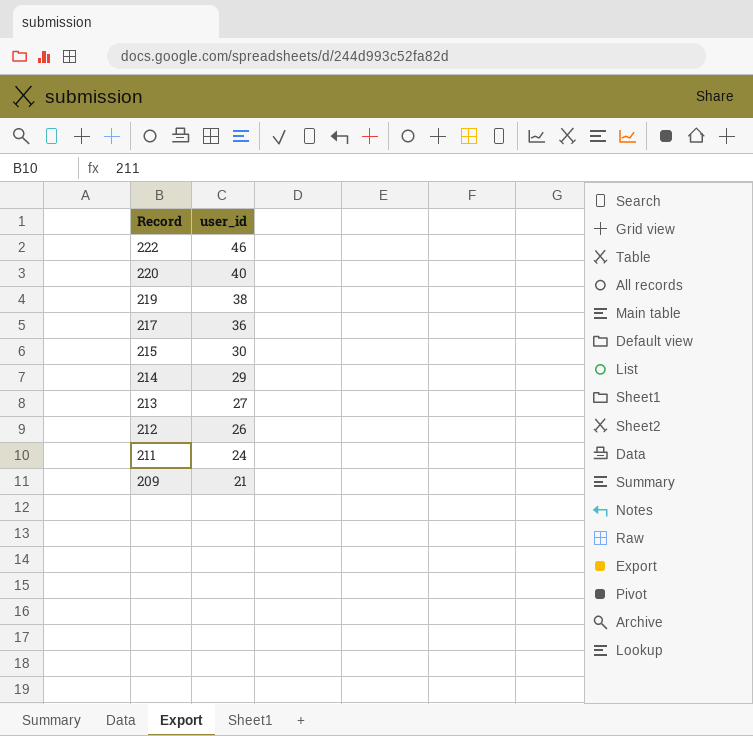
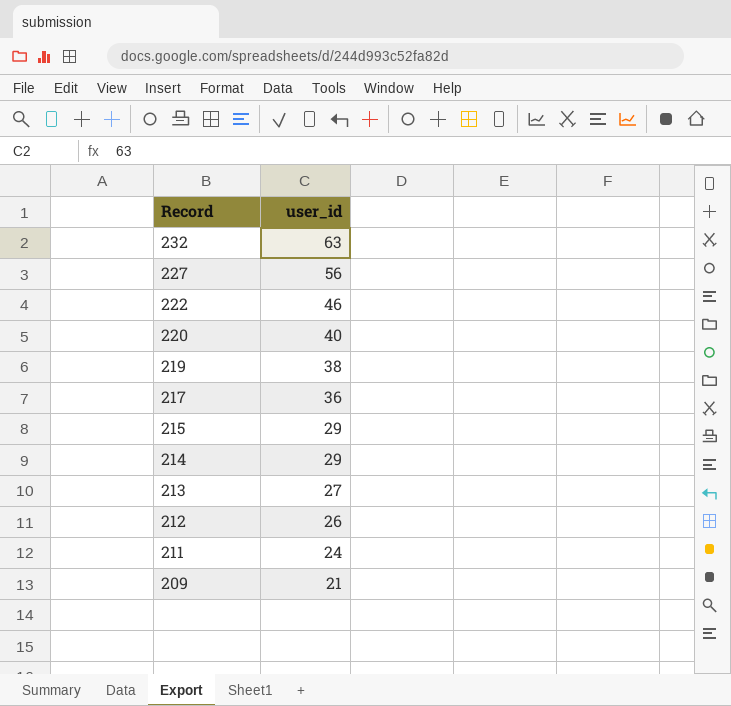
row 232: none -> 63
row 227: none -> 56
215 | user_id: 30 -> 29

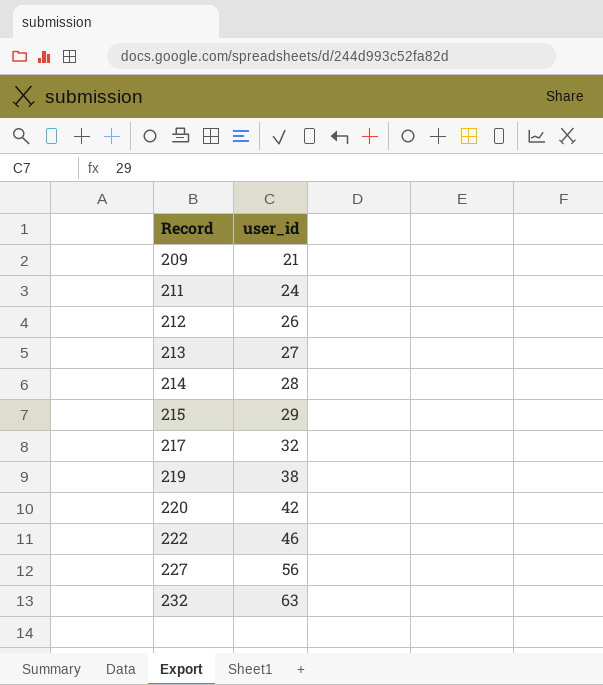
row order: Record descending -> Record ascending
214 | user_id: 29 -> 28
217 | user_id: 36 -> 32
220 | user_id: 40 -> 42

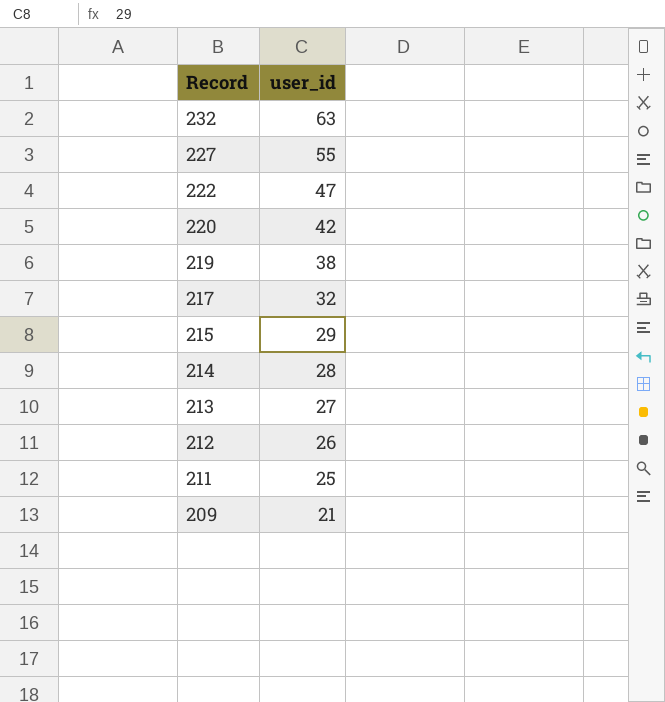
row order: Record ascending -> Record descending
227 | user_id: 56 -> 55
222 | user_id: 46 -> 47
211 | user_id: 24 -> 25

